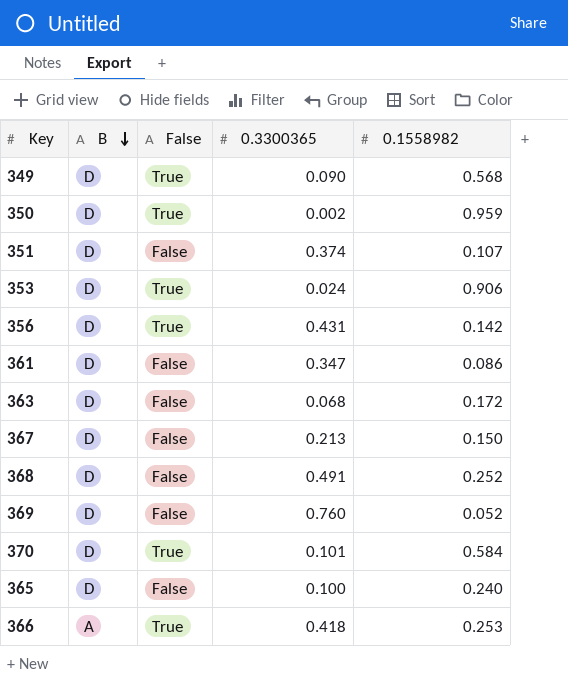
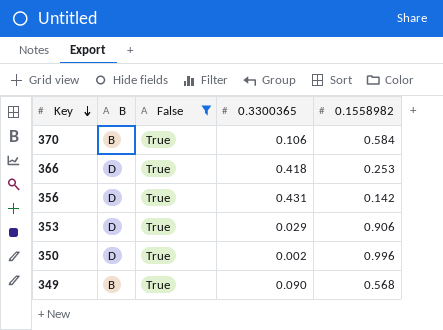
filter: none -> False = True
row order: B descending -> Key descending
370 | B: D -> B
370 | 0.3300365: 0.101 -> 0.106
366 | B: A -> D
353 | 0.3300365: 0.024 -> 0.029
350 | 0.1558982: 0.959 -> 0.996
349 | B: D -> B

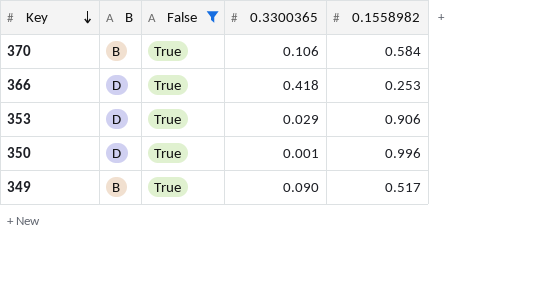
row 356: D | True | 0.431 | 0.142 -> none
350 | 0.3300365: 0.002 -> 0.001
349 | 0.1558982: 0.568 -> 0.517

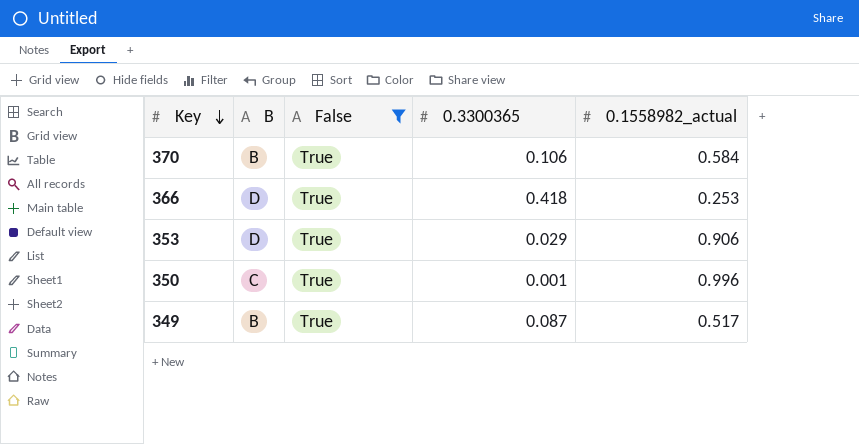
column name: 0.1558982 -> 0.1558982_actual
350 | B: D -> C
349 | 0.3300365: 0.090 -> 0.087

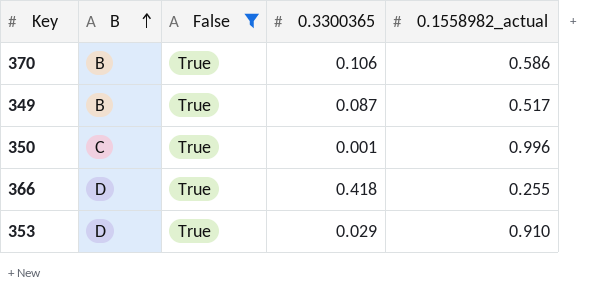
row order: Key descending -> B ascending
370 | 0.1558982_actual: 0.584 -> 0.586
366 | 0.1558982_actual: 0.253 -> 0.255
353 | 0.1558982_actual: 0.906 -> 0.910

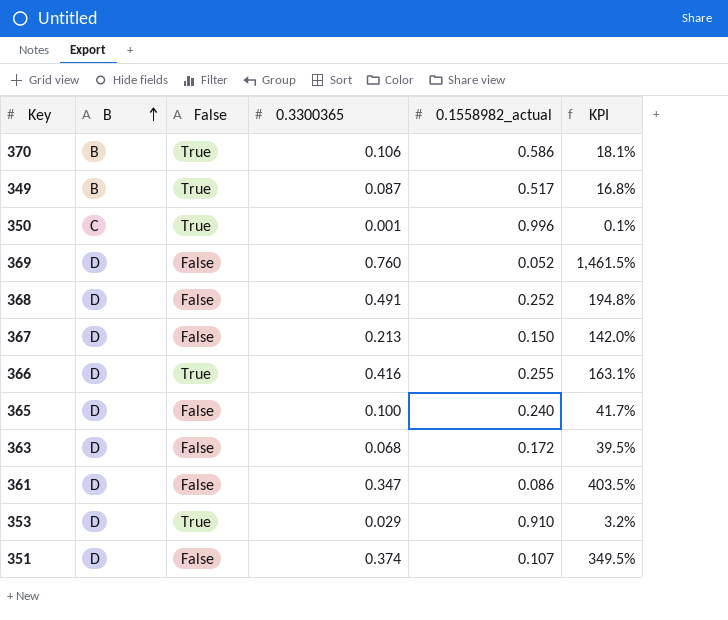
filter: False = True -> none
column KPI | formula: none -> [0.3300365] / [0.1558982_actual]
366 | 0.3300365: 0.418 -> 0.416

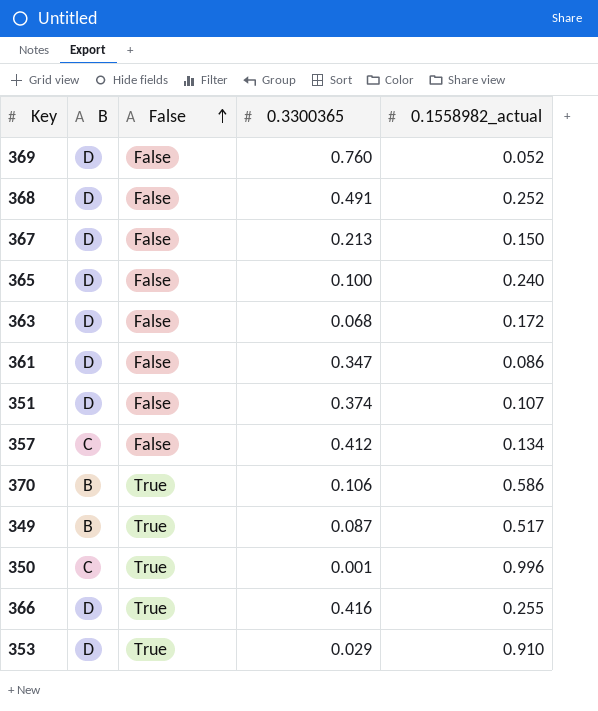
row order: B ascending -> False ascending
column KPI | formula: [0.3300365] / [0.1558982_actual] -> none
row 357: none -> C | False | 0.412 | 0.134

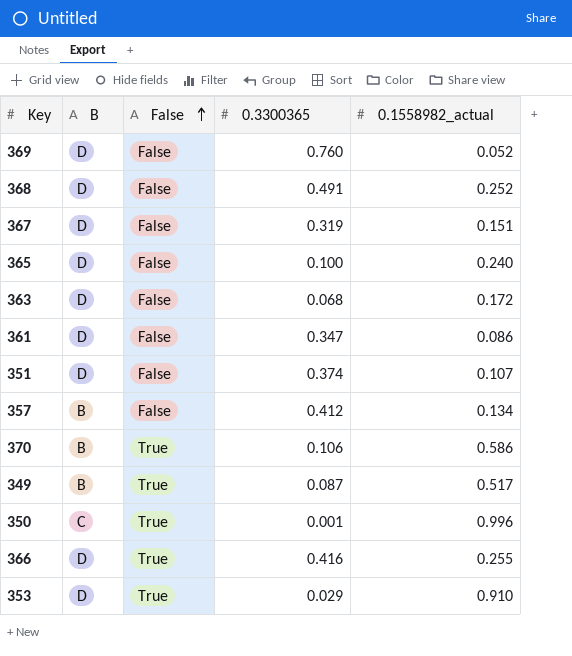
367 | 0.3300365: 0.213 -> 0.319
367 | 0.1558982_actual: 0.150 -> 0.151
357 | B: C -> B

